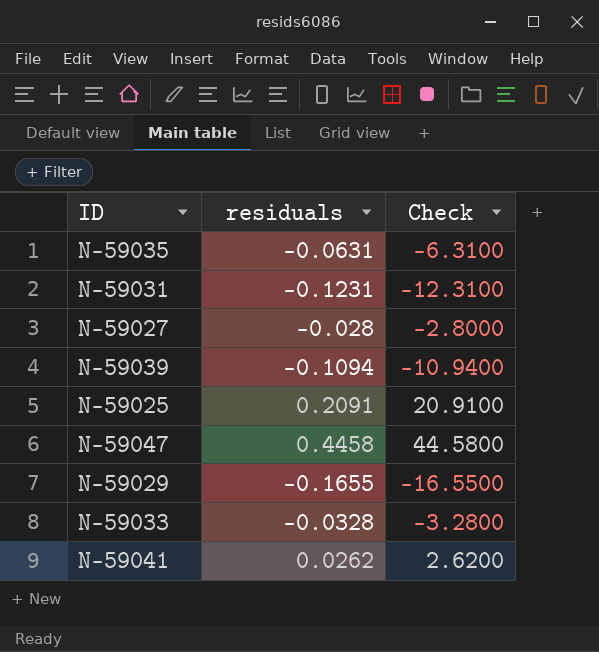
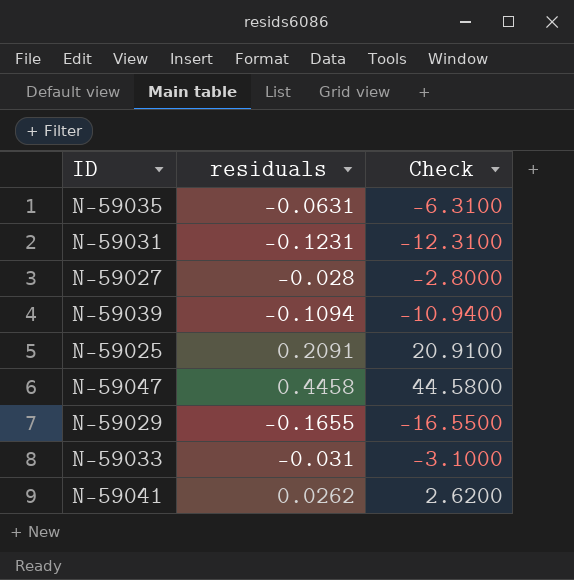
N-59033 | residuals: -0.0328 -> -0.031
N-59033 | Check: -3.2800 -> -3.1000

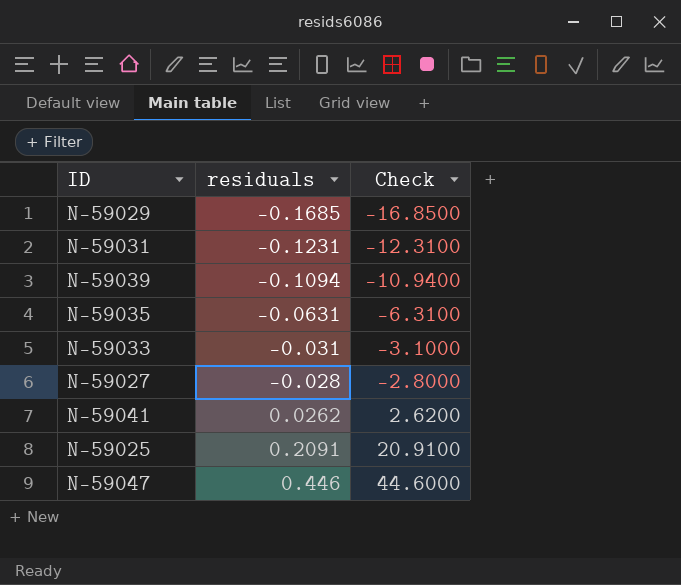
row order: none -> residuals ascending
N-59029 | residuals: -0.1655 -> -0.1685
N-59029 | Check: -16.5500 -> -16.8500
N-59047 | residuals: 0.4458 -> 0.446
N-59047 | Check: 44.5800 -> 44.6000

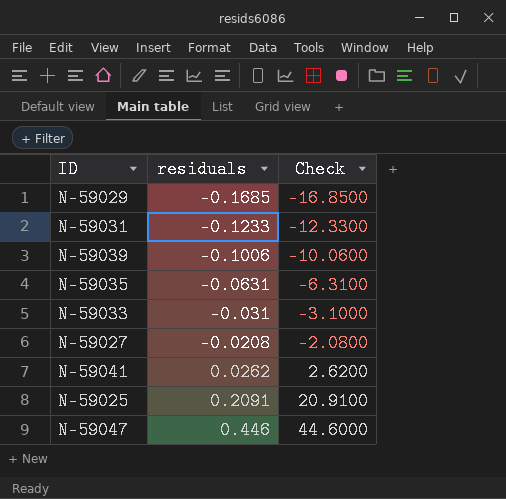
N-59031 | residuals: -0.1231 -> -0.1233
N-59031 | Check: -12.3100 -> -12.3300
N-59039 | residuals: -0.1094 -> -0.1006
N-59039 | Check: -10.9400 -> -10.0600
N-59027 | residuals: -0.028 -> -0.0208
N-59027 | Check: -2.8000 -> -2.0800

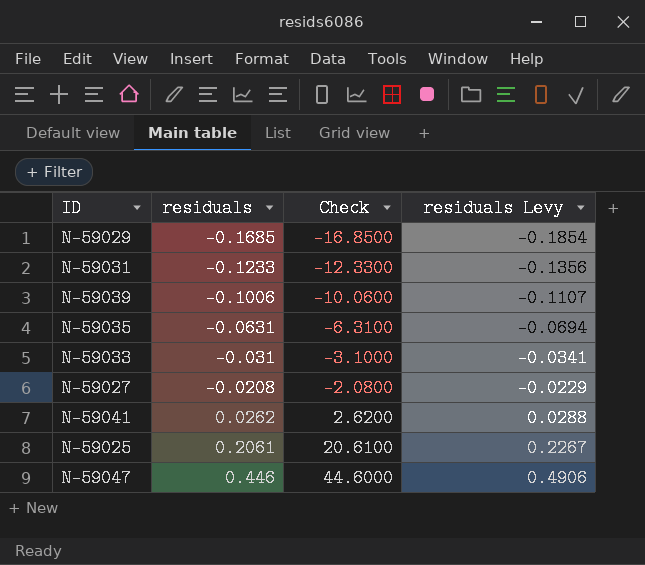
column residuals Levy | formula: none -> [residuals] * 1.1
N-59025 | residuals: 0.2091 -> 0.2061
N-59025 | Check: 20.9100 -> 20.6100

